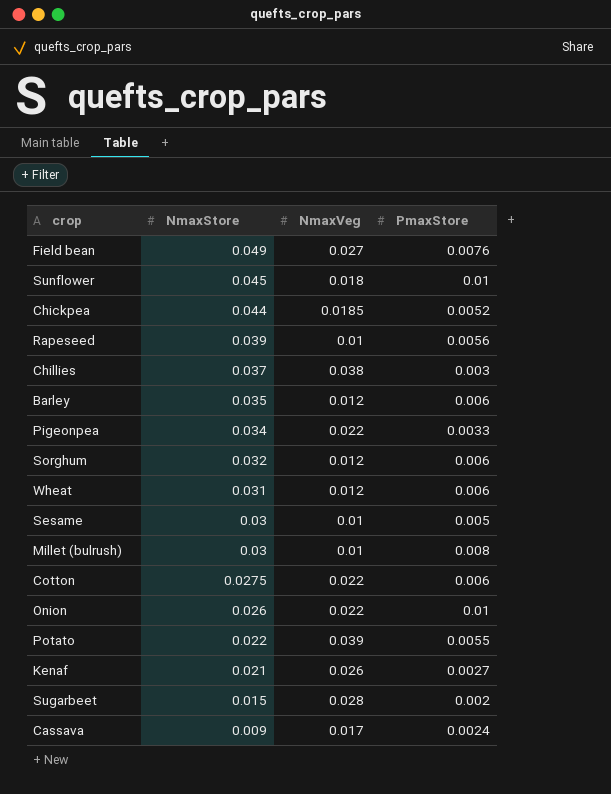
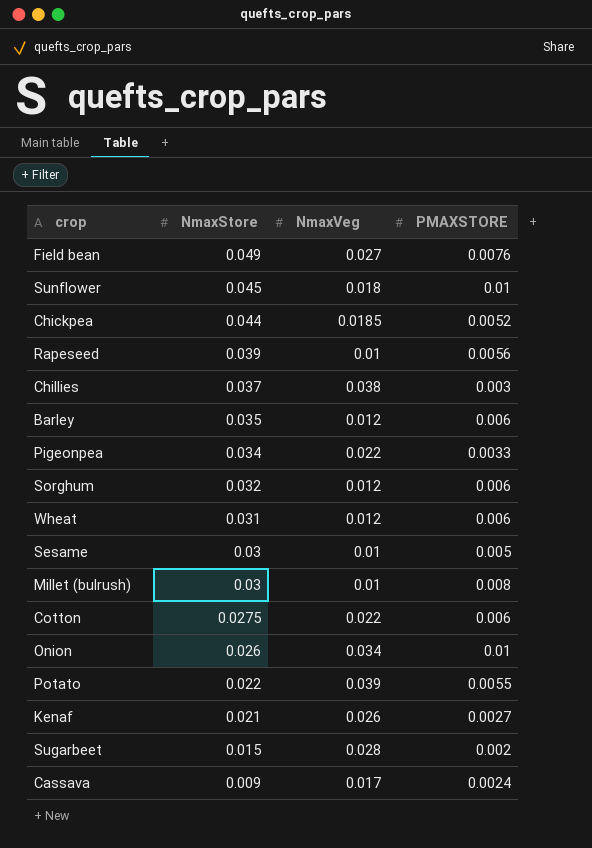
column name: PmaxStore -> PMAXSTORE
Onion | NmaxVeg: 0.022 -> 0.034

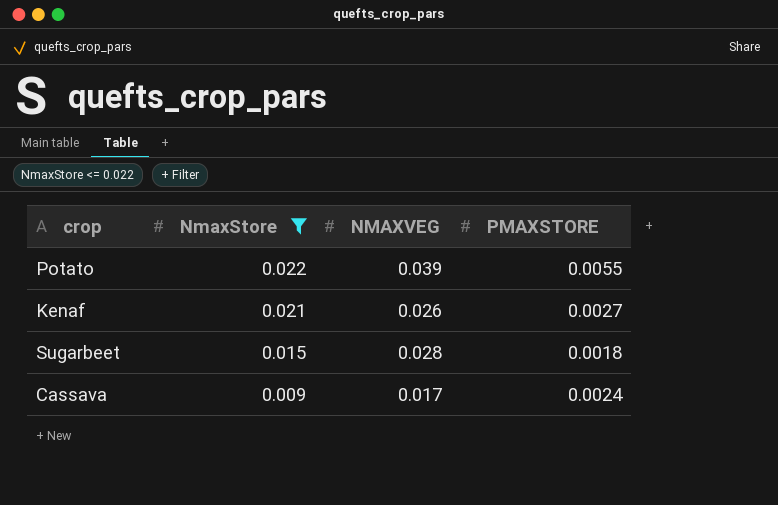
filter: none -> NmaxStore <= 0.022
column name: NmaxVeg -> NMAXVEG
Sugarbeet | PMAXSTORE: 0.002 -> 0.0018

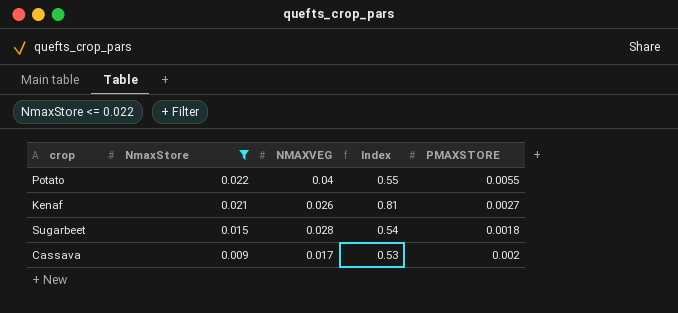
column Index | formula: none -> [NmaxStore] / [NMAXVEG]
Potato | NMAXVEG: 0.039 -> 0.04
Cassava | PMAXSTORE: 0.0024 -> 0.002

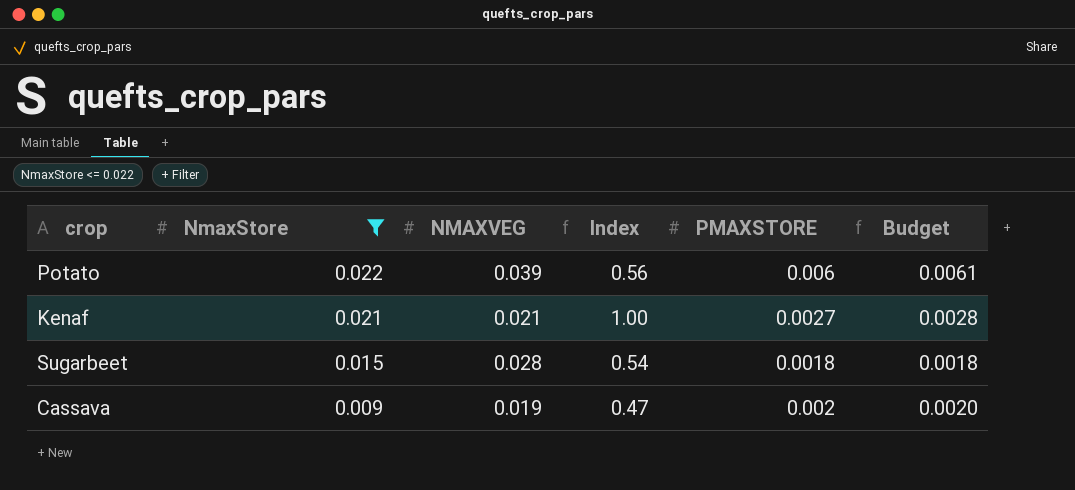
column Budget | formula: none -> [PMAXSTORE] * 1.02
Potato | NMAXVEG: 0.04 -> 0.039
Potato | Index: 0.55 -> 0.56
Potato | PMAXSTORE: 0.0055 -> 0.006
Kenaf | NMAXVEG: 0.026 -> 0.021
Kenaf | Index: 0.81 -> 1.00
Cassava | NMAXVEG: 0.017 -> 0.019
Cassava | Index: 0.53 -> 0.47

